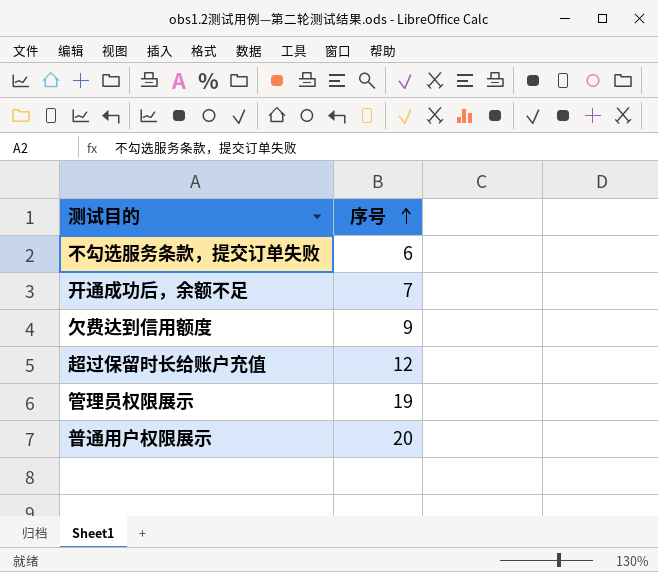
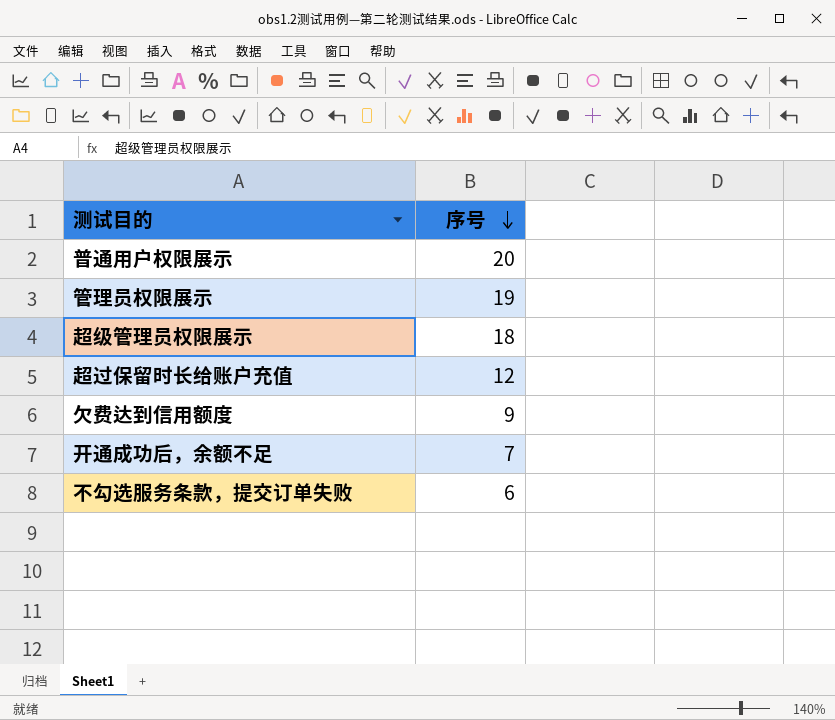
row order: 序号 ascending -> 序号 descending
row 超级管理员权限展示: none -> 18

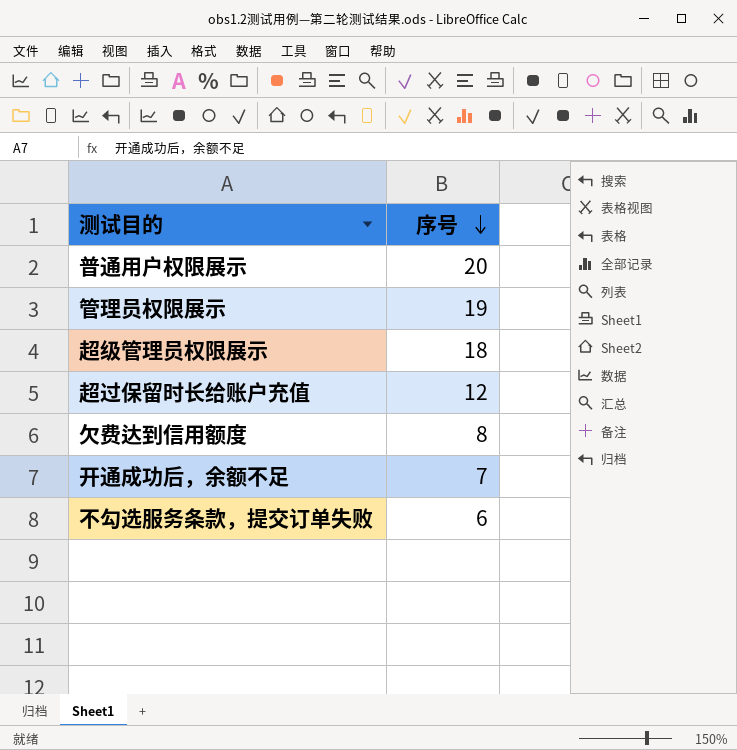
欠费达到信用额度 | 序号: 9 -> 8

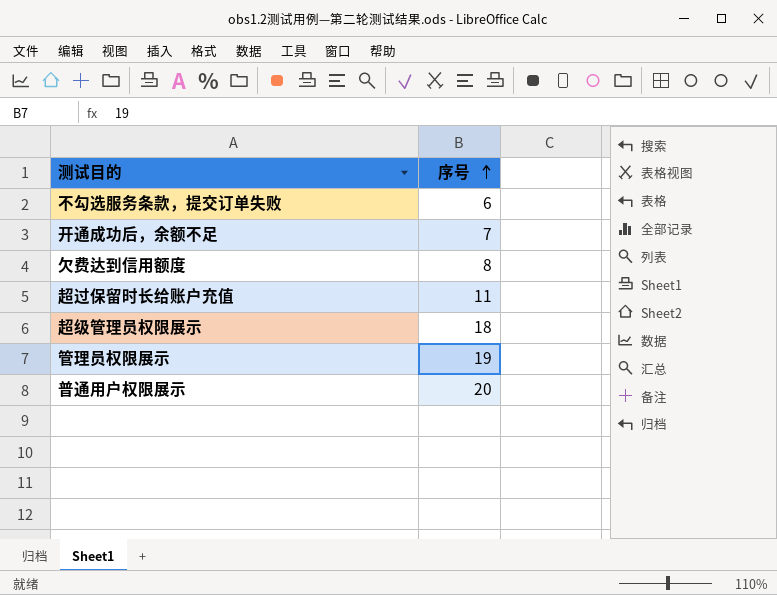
row order: 序号 descending -> 序号 ascending
超过保留时长给账户充值 | 序号: 12 -> 11

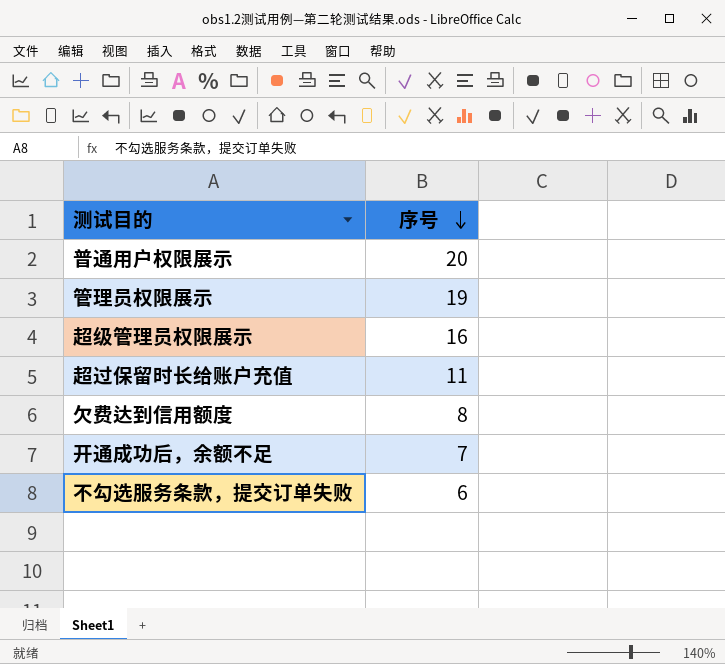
row order: 序号 ascending -> 序号 descending
超级管理员权限展示 | 序号: 18 -> 16

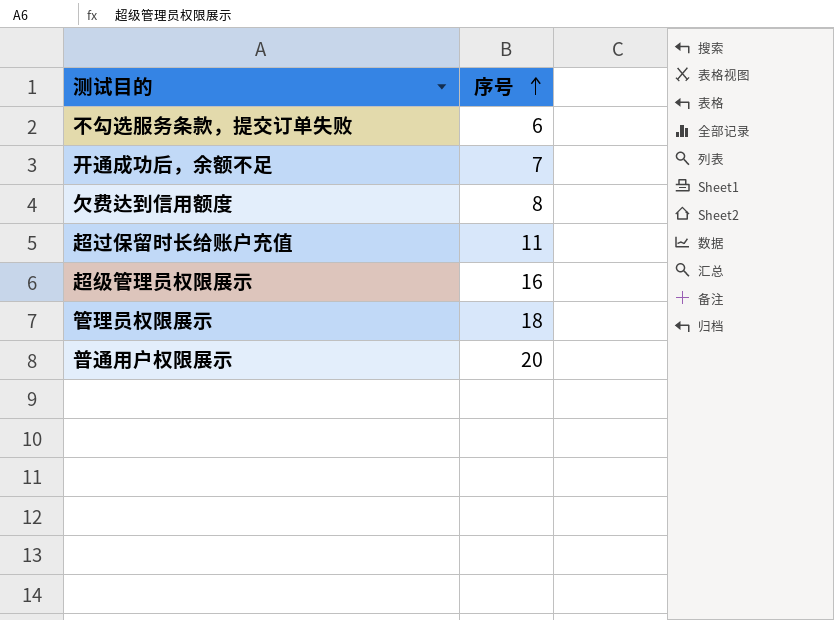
row order: 序号 descending -> 序号 ascending
管理员权限展示 | 序号: 19 -> 18

